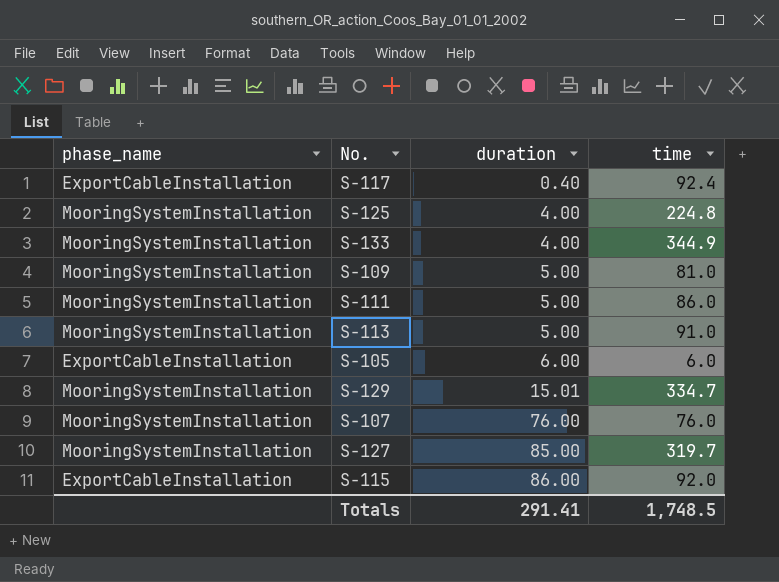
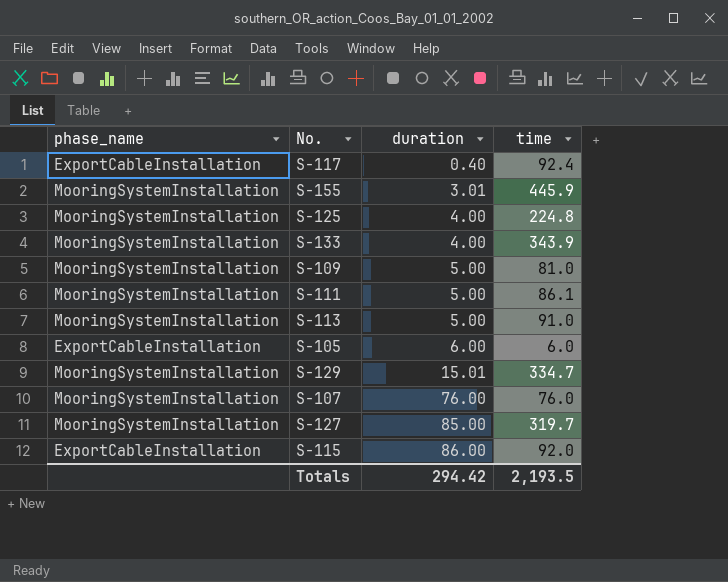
row S-155: none -> MooringSystemInstallation | 3.01 | 445.9
S-133 | time: 344.9 -> 343.9
S-111 | time: 86.0 -> 86.1
Totals | duration: 291.41 -> 294.42
Totals | time: 1,748.5 -> 2,193.5

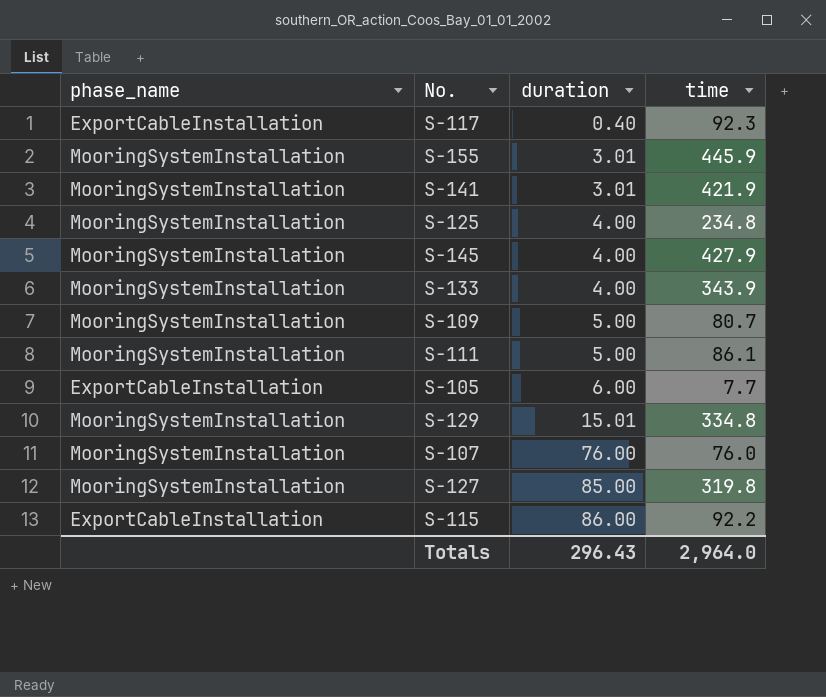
row S-113: MooringSystemInstallation | 5.00 | 91.0 -> none
S-117 | time: 92.4 -> 92.3
row S-141: none -> MooringSystemInstallation | 3.01 | 421.9
S-125 | time: 224.8 -> 234.8
row S-145: none -> MooringSystemInstallation | 4.00 | 427.9
S-109 | time: 81.0 -> 80.7
S-105 | time: 6.0 -> 7.7
S-129 | time: 334.7 -> 334.8
S-127 | time: 319.7 -> 319.8
S-115 | time: 92.0 -> 92.2
Totals | duration: 294.42 -> 296.43
Totals | time: 2,193.5 -> 2,964.0

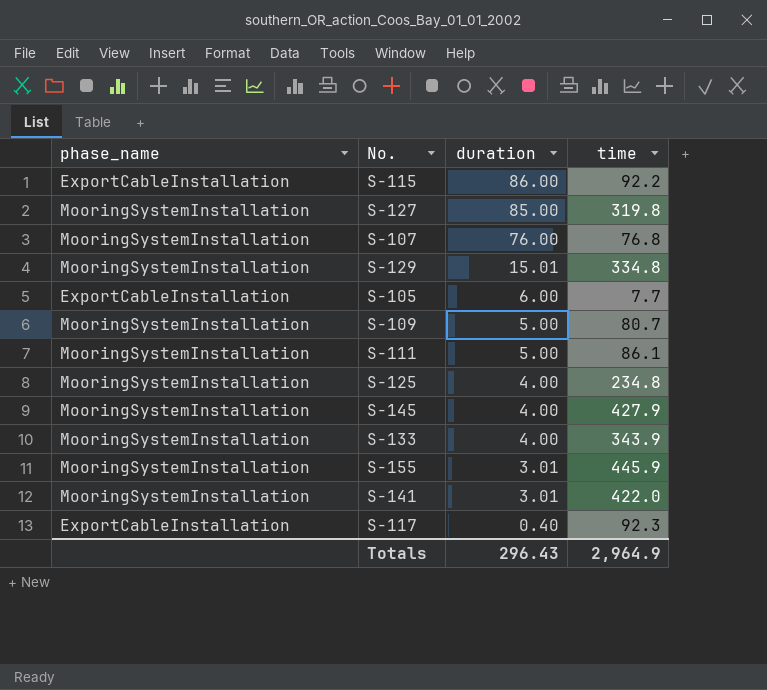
row order: duration ascending -> duration descending
S-107 | time: 76.0 -> 76.8
S-141 | time: 421.9 -> 422.0
Totals | time: 2,964.0 -> 2,964.9

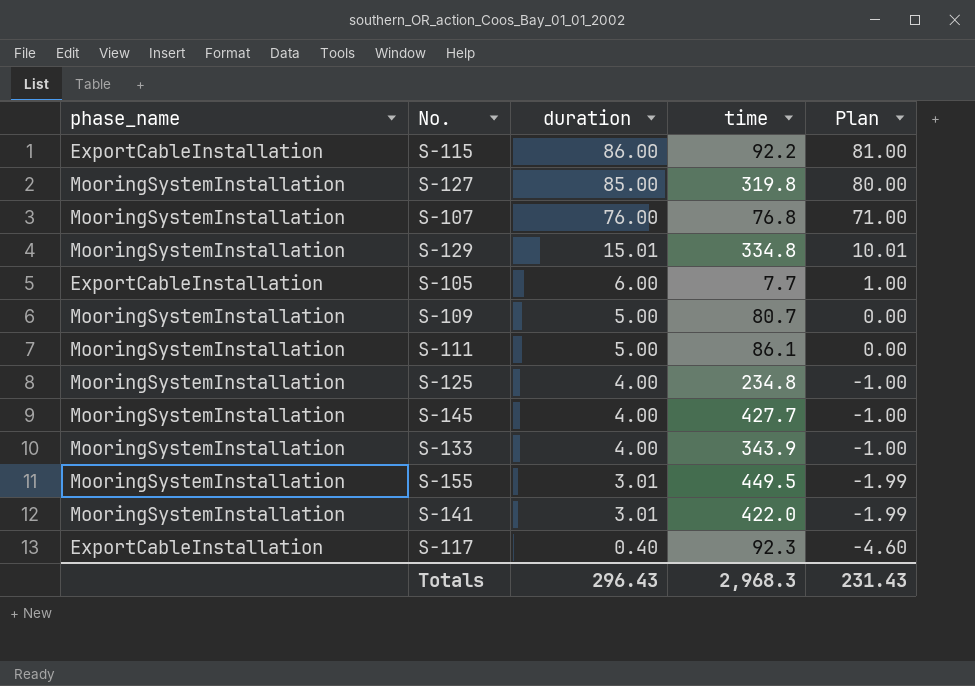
column Plan | formula: none -> [duration] - 5
S-145 | time: 427.9 -> 427.7
S-155 | time: 445.9 -> 449.5
Totals | time: 2,964.9 -> 2,968.3

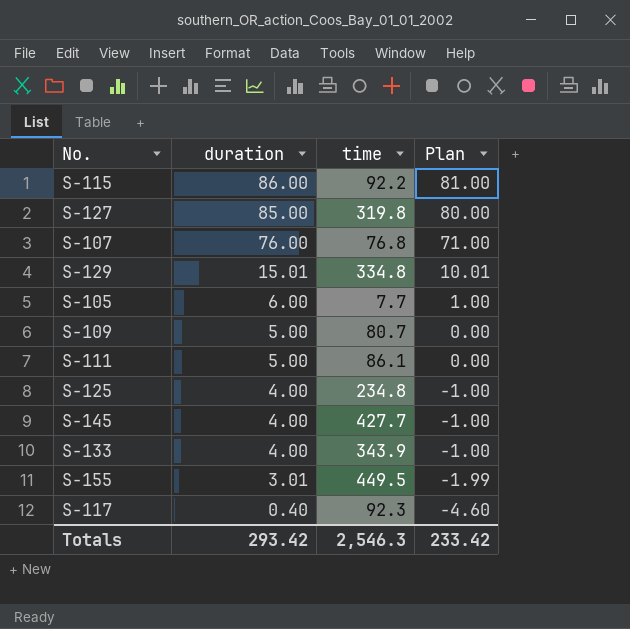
column phase_name | position: 1 -> none
row S-141: MooringSystemInstallation | 3.01 | 422.0 | -1.99 -> none
Totals | duration: 296.43 -> 293.42
Totals | time: 2,968.3 -> 2,546.3
Totals | Plan: 231.43 -> 233.42

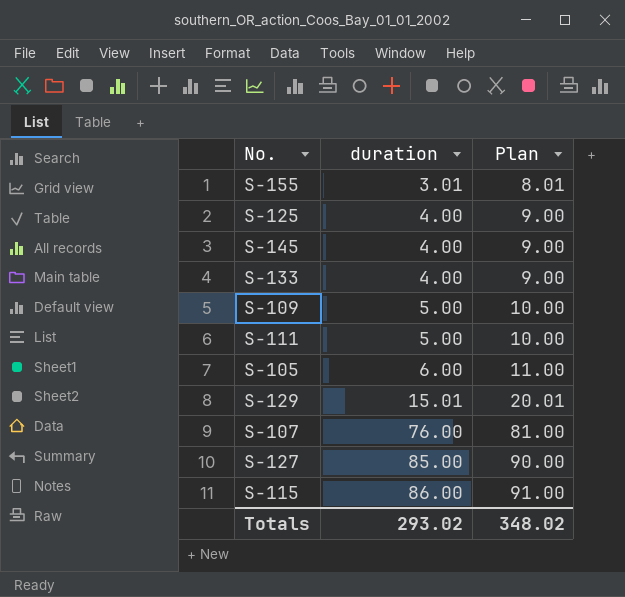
row order: duration descending -> duration ascending
column time | position: 3 -> none
column Plan | formula: [duration] - 5 -> [duration] + 5
row S-117: 0.40 | 92.3 | -4.60 -> none
Totals | duration: 293.42 -> 293.02
Totals | Plan: 233.42 -> 348.02

